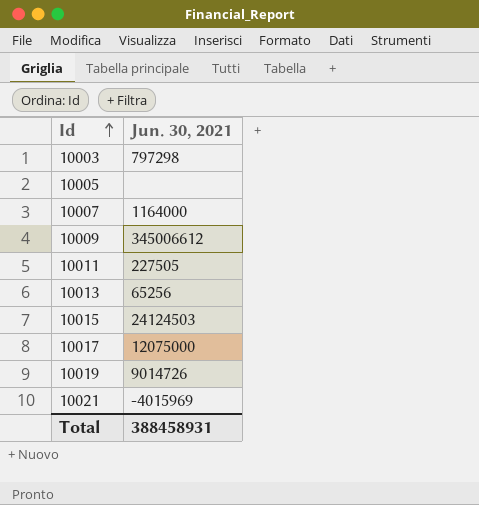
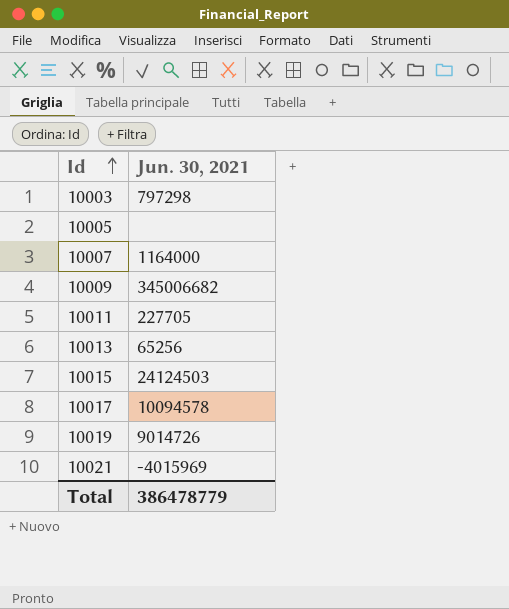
10009 | Jun. 30, 2021: 345006612 -> 345006682
10011 | Jun. 30, 2021: 227505 -> 227705
10017 | Jun. 30, 2021: 12075000 -> 10094578
Total | Jun. 30, 2021: 388458931 -> 386478779

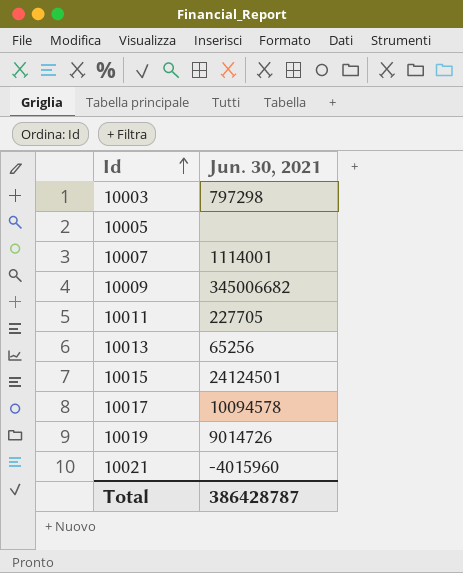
10007 | Jun. 30, 2021: 1164000 -> 1114001
10015 | Jun. 30, 2021: 24124503 -> 24124501
10021 | Jun. 30, 2021: -4015969 -> -4015960
Total | Jun. 30, 2021: 386478779 -> 386428787

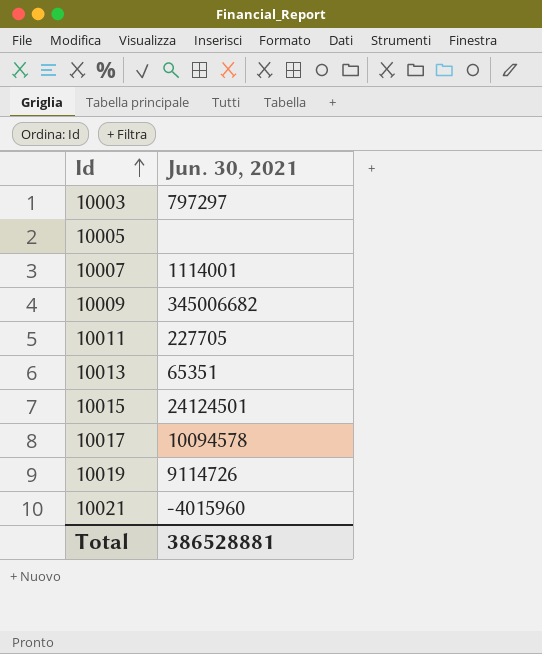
10003 | Jun. 30, 2021: 797298 -> 797297
10013 | Jun. 30, 2021: 65256 -> 65351
10019 | Jun. 30, 2021: 9014726 -> 9114726
Total | Jun. 30, 2021: 386428787 -> 386528881

